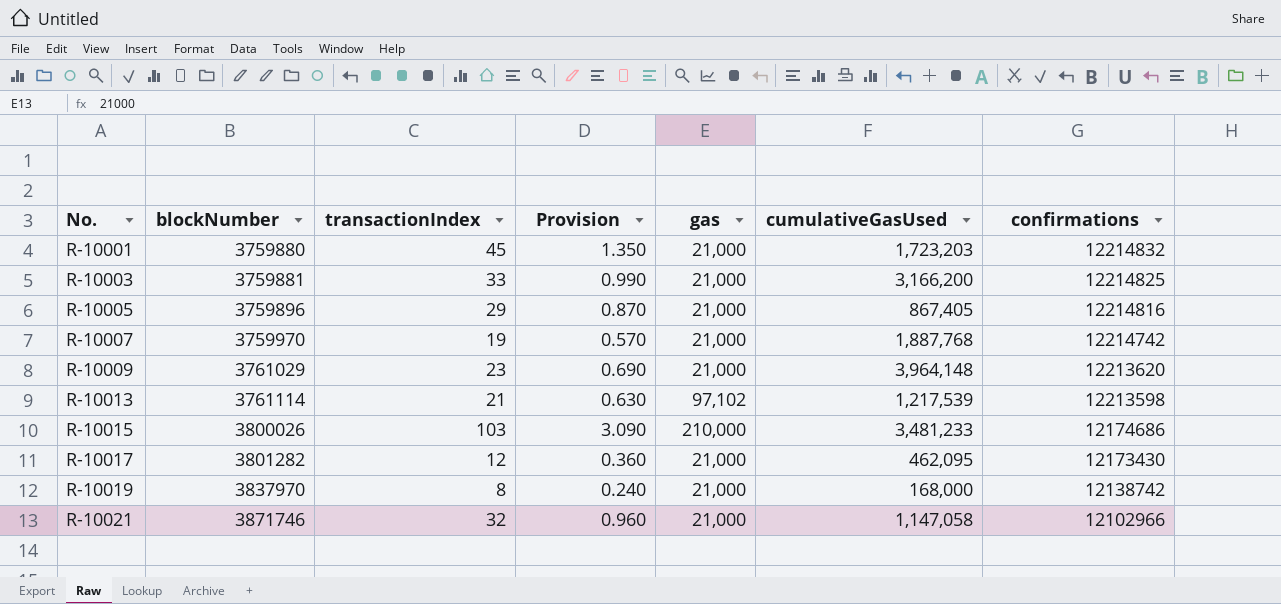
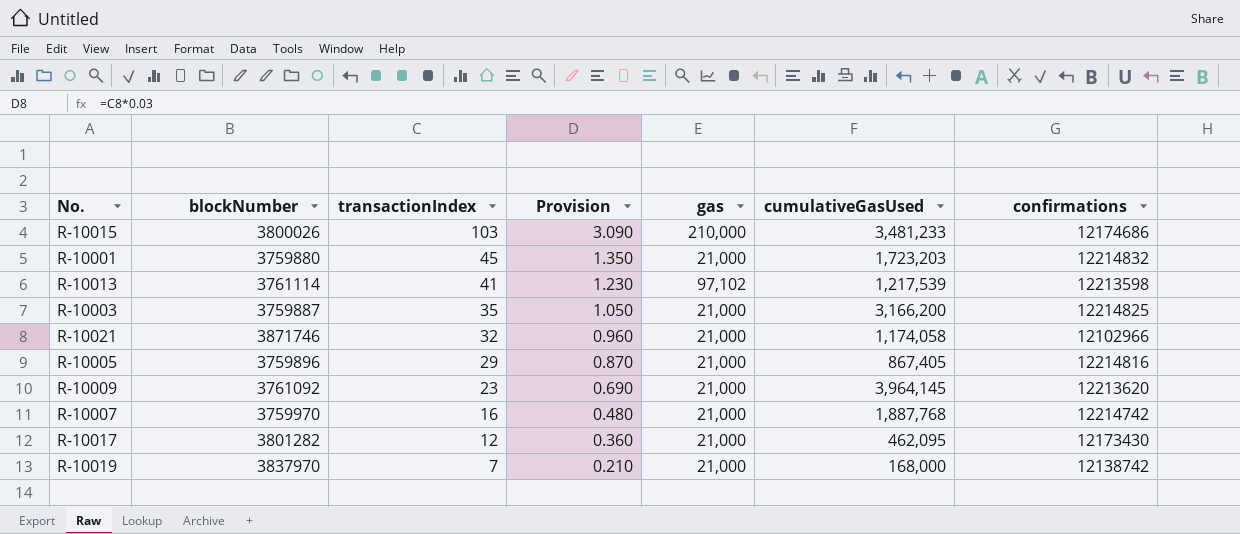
row order: No. ascending -> transactionIndex descending
R-10013 | transactionIndex: 21 -> 41
R-10013 | Provision: 0.630 -> 1.230
R-10003 | blockNumber: 3759881 -> 3759887
R-10003 | transactionIndex: 33 -> 35
R-10003 | Provision: 0.990 -> 1.050
R-10021 | cumulativeGasUsed: 1,147,058 -> 1,174,058
R-10009 | blockNumber: 3761029 -> 3761092
R-10009 | cumulativeGasUsed: 3,964,148 -> 3,964,145
R-10007 | transactionIndex: 19 -> 16
R-10007 | Provision: 0.570 -> 0.480
R-10019 | transactionIndex: 8 -> 7
R-10019 | Provision: 0.240 -> 0.210

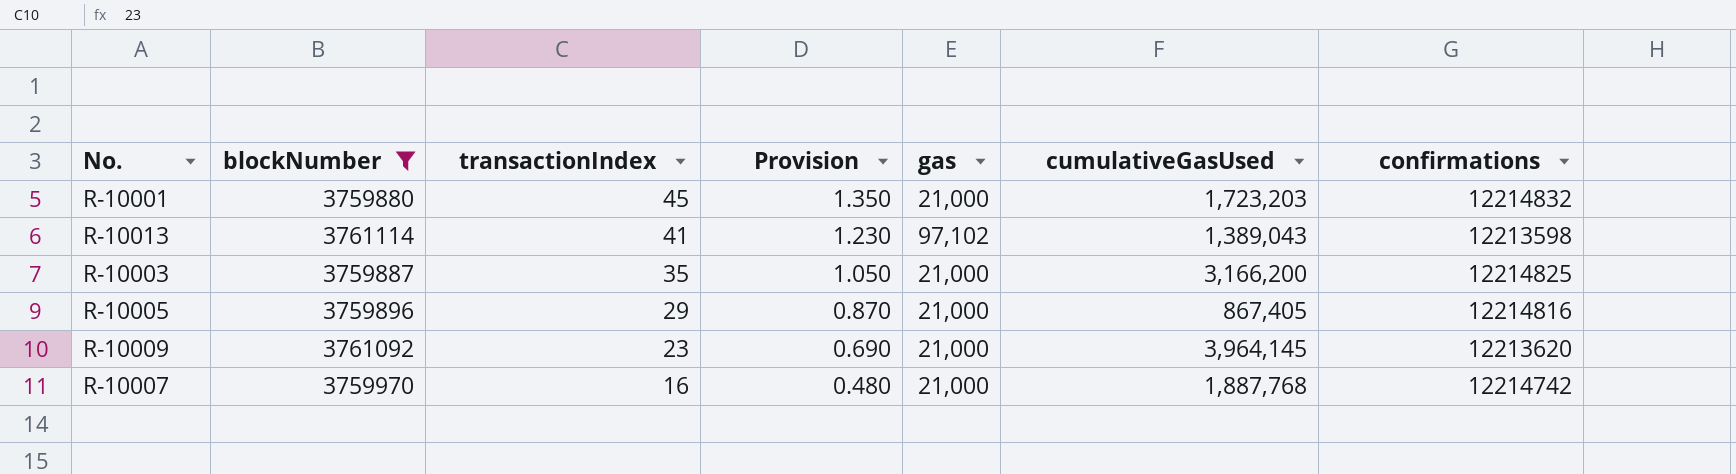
filter: none -> blockNumber <= 3761114
R-10013 | cumulativeGasUsed: 1,217,539 -> 1,389,043

